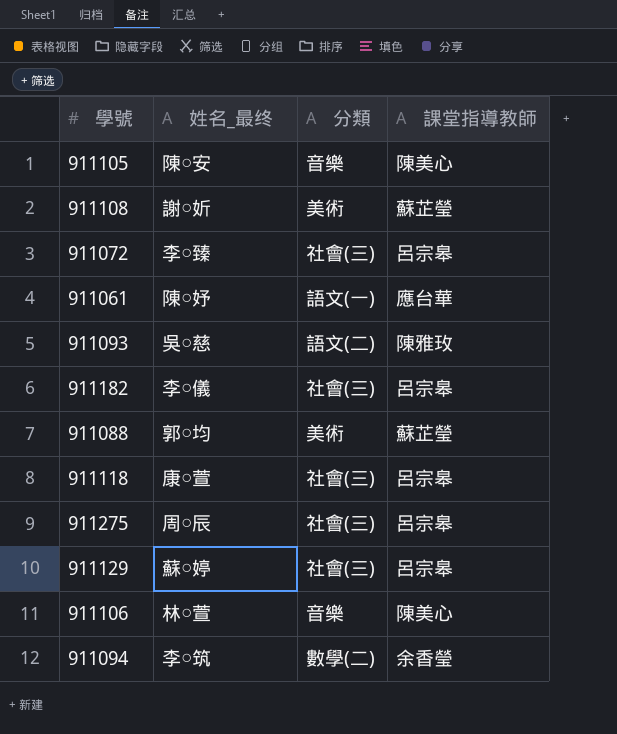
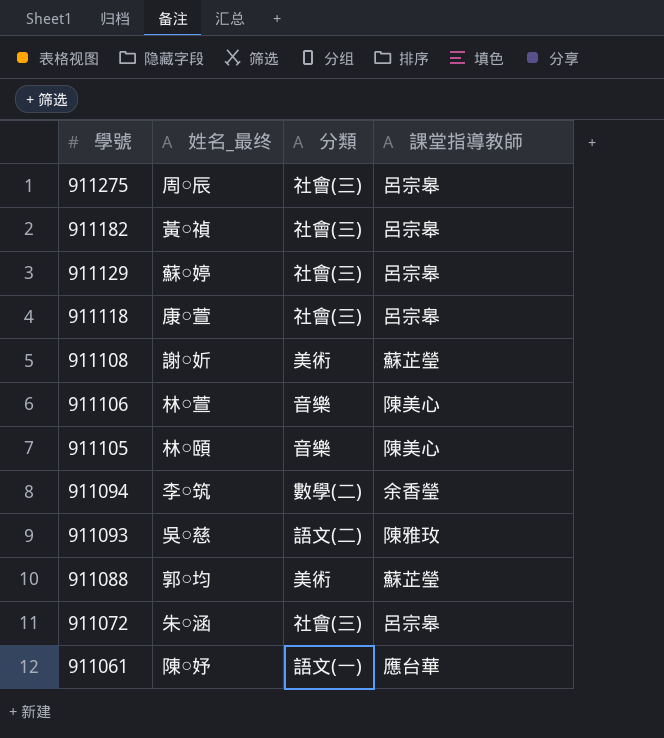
row order: none -> 學號 descending
911182 | 姓名_最终: 李○儀 -> 黃○禎
911105 | 姓名_最终: 陳○安 -> 林○頤
911072 | 姓名_最终: 李○臻 -> 朱○涵

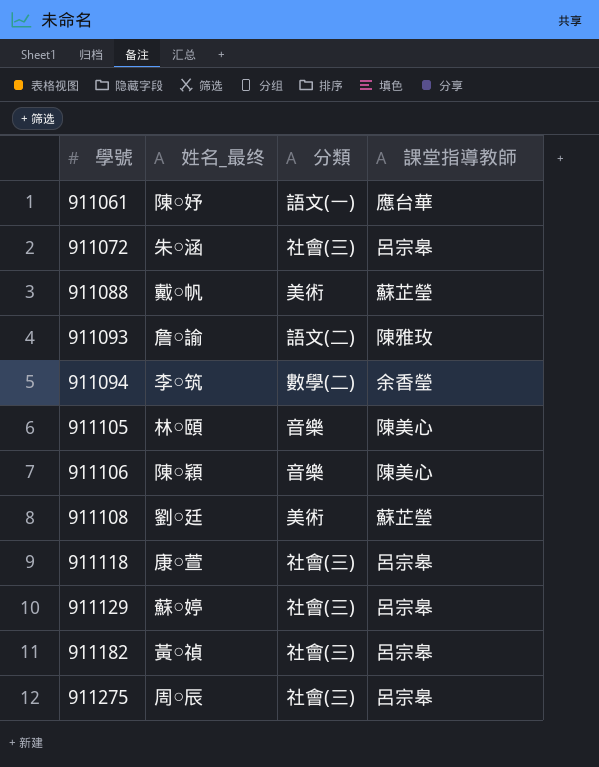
row order: 學號 descending -> 學號 ascending
911088 | 姓名_最终: 郭○均 -> 戴○帆
911093 | 姓名_最终: 吳○慈 -> 詹○諭
911106 | 姓名_最终: 林○萱 -> 陳○穎
911108 | 姓名_最终: 謝○妡 -> 劉○廷

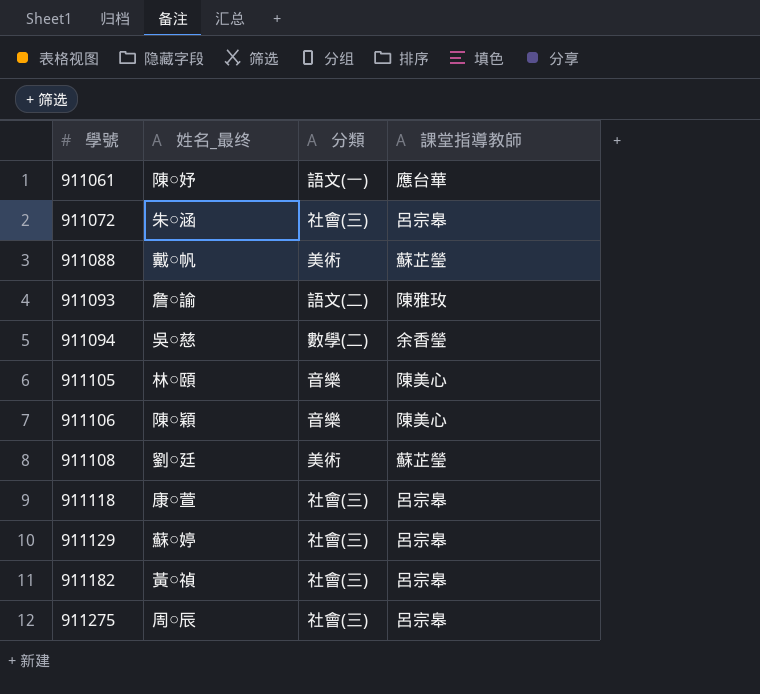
911094 | 姓名_最终: 李○筑 -> 吳○慈

